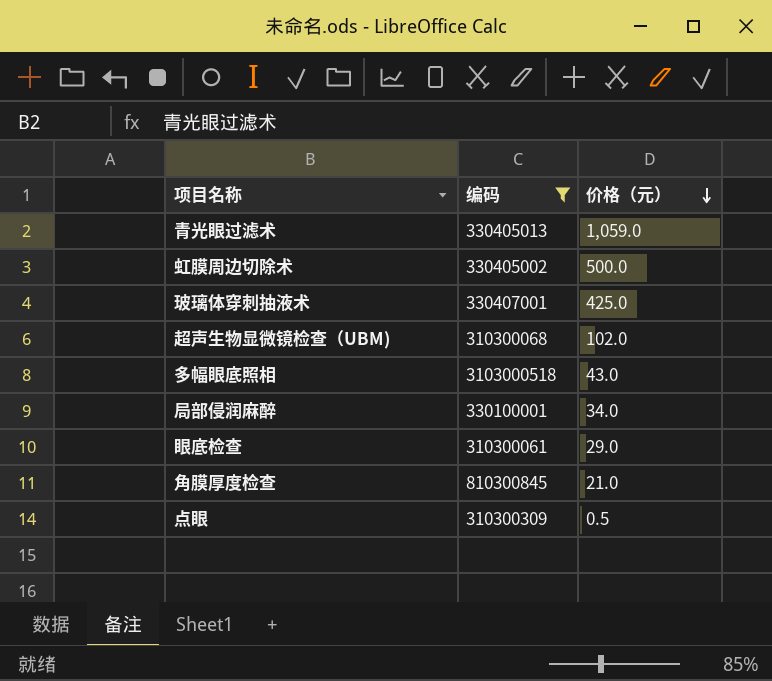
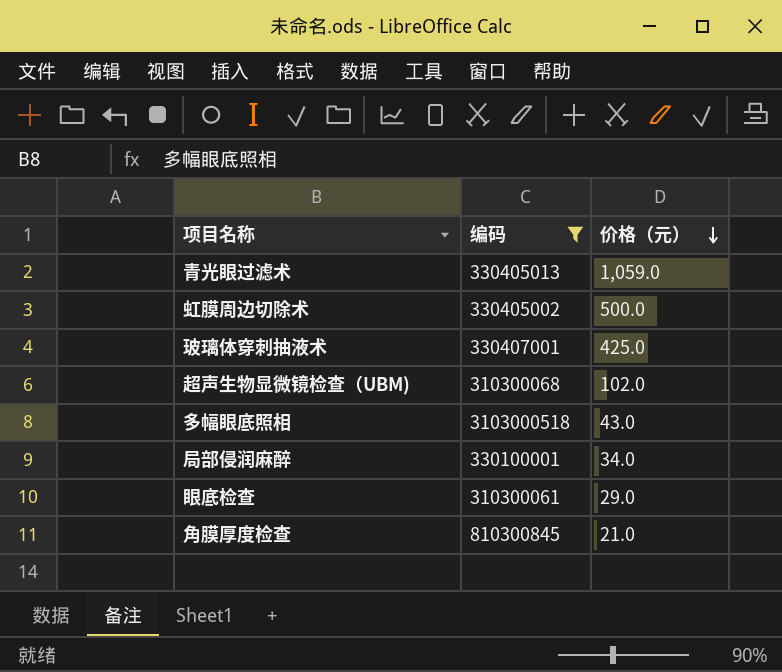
row 点眼: 310300309 | 0.5 -> none

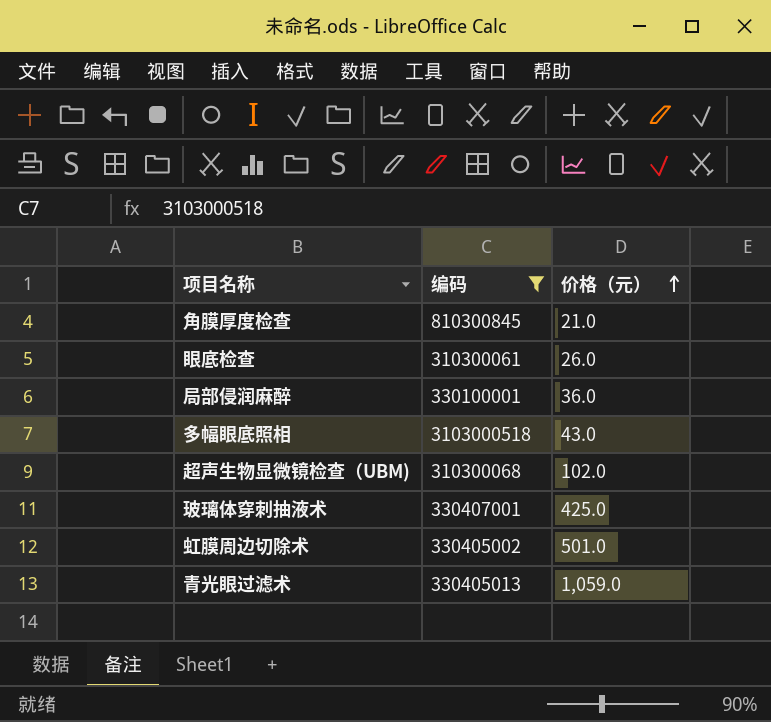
row order: 价格（元） descending -> 价格（元） ascending
眼底检查 | 价格（元）: 29.0 -> 26.0
局部侵润麻醉 | 价格（元）: 34.0 -> 36.0
虹膜周边切除术 | 价格（元）: 500.0 -> 501.0

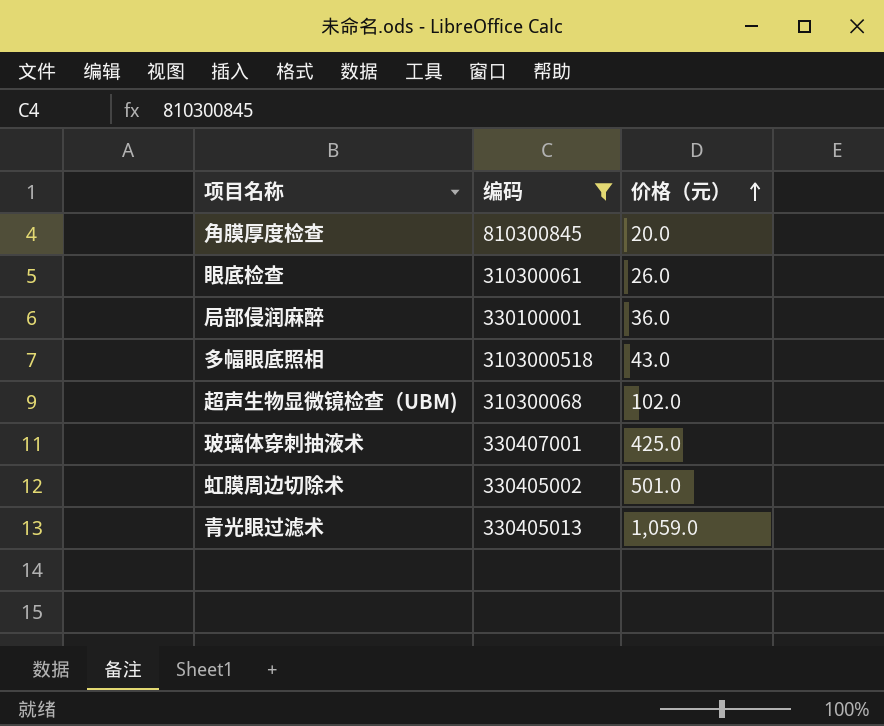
角膜厚度检查 | 价格（元）: 21.0 -> 20.0

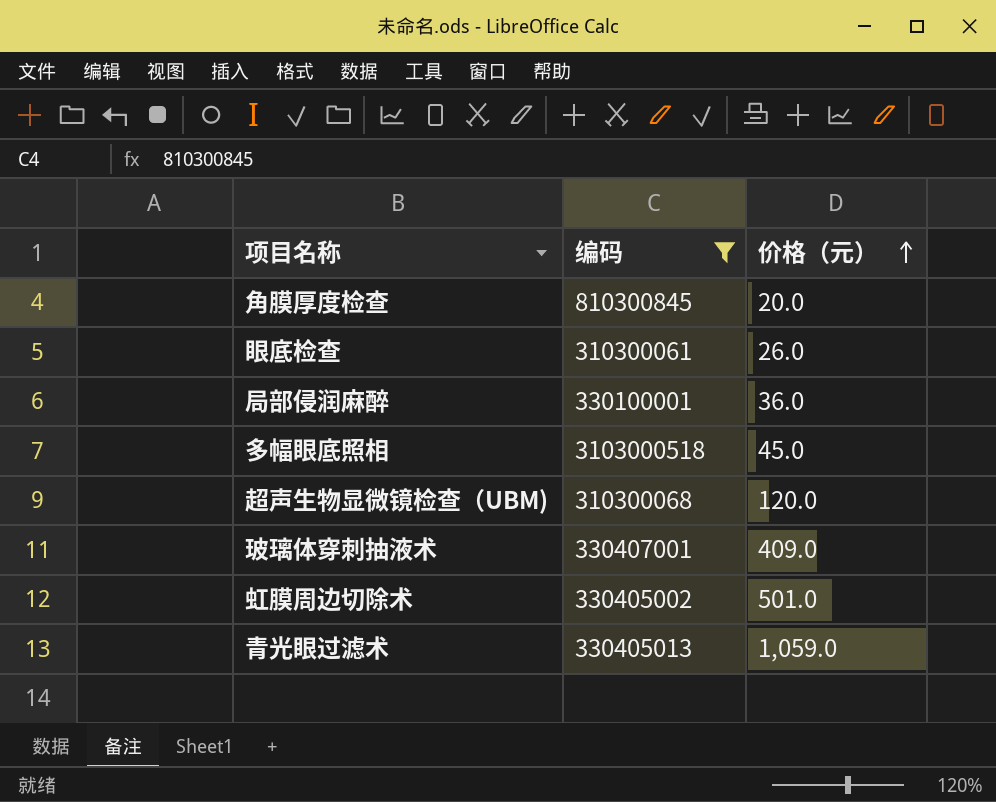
多幅眼底照相 | 价格（元）: 43.0 -> 45.0
超声生物显微镜检查（UBM) | 价格（元）: 102.0 -> 120.0
玻璃体穿刺抽液术 | 价格（元）: 425.0 -> 409.0

